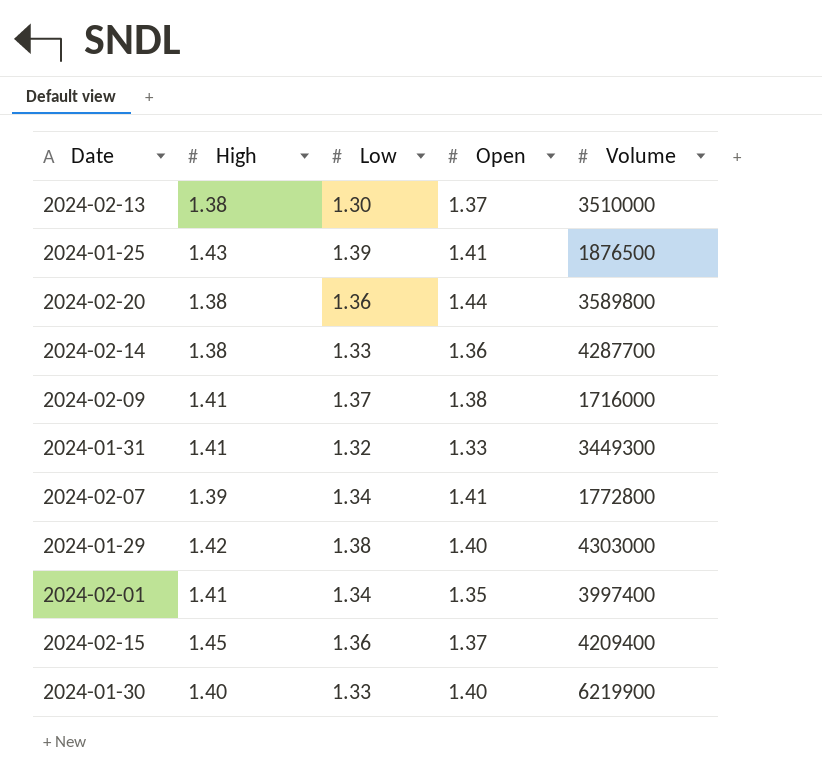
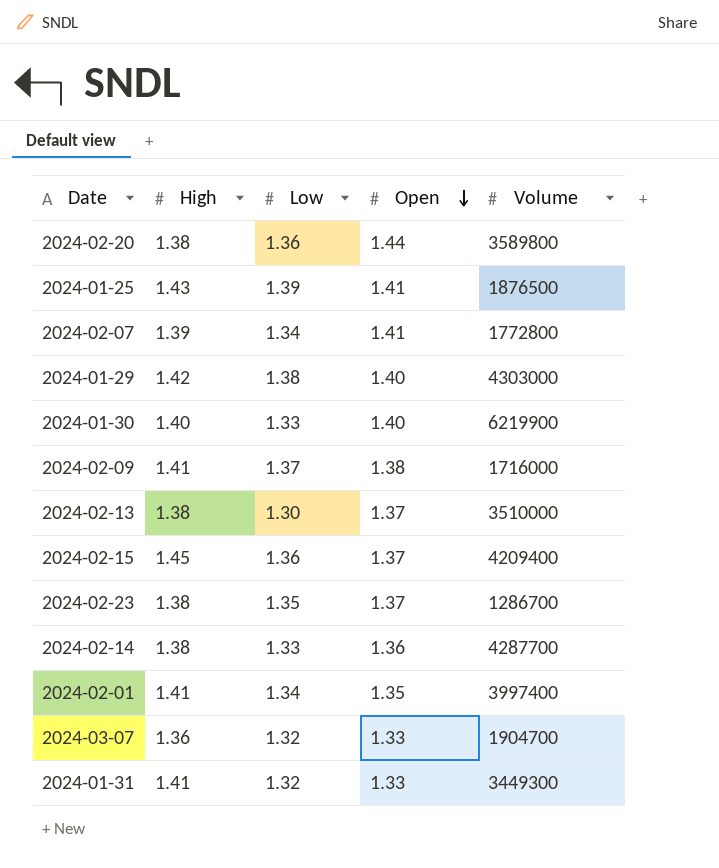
row order: none -> Open descending
row 2024-02-23: none -> 1.38 | 1.35 | 1.37 | 1286700
row 2024-03-07: none -> 1.36 | 1.32 | 1.33 | 1904700

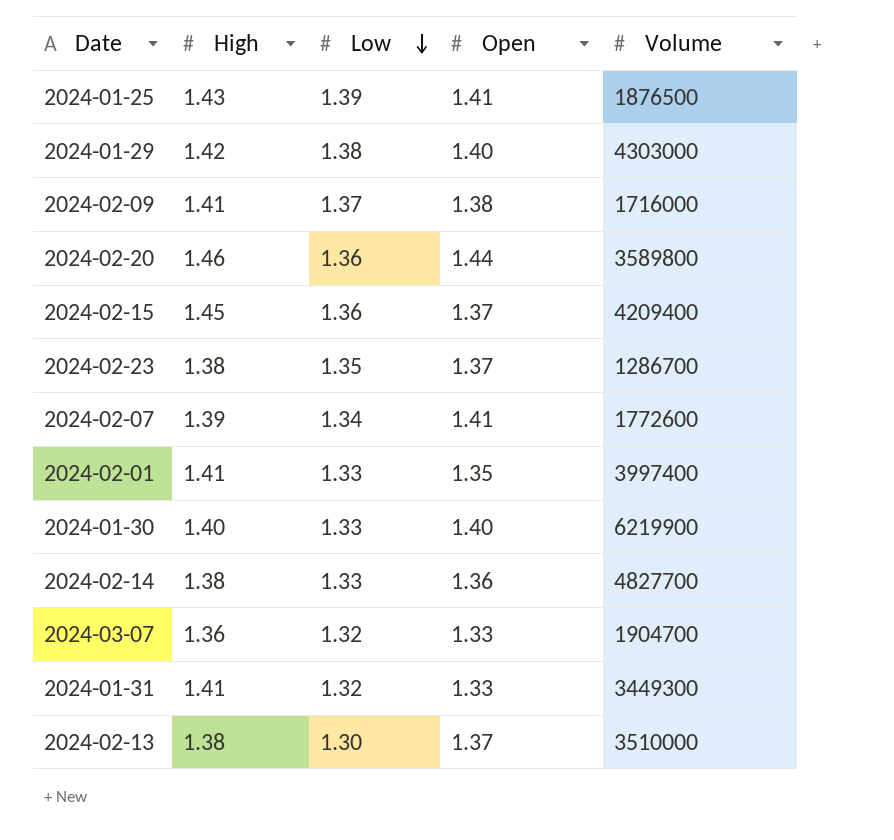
row order: Open descending -> Low descending
2024-02-20 | High: 1.38 -> 1.46
2024-02-07 | Volume: 1772800 -> 1772600
2024-02-01 | Low: 1.34 -> 1.33
2024-02-14 | Volume: 4287700 -> 4827700

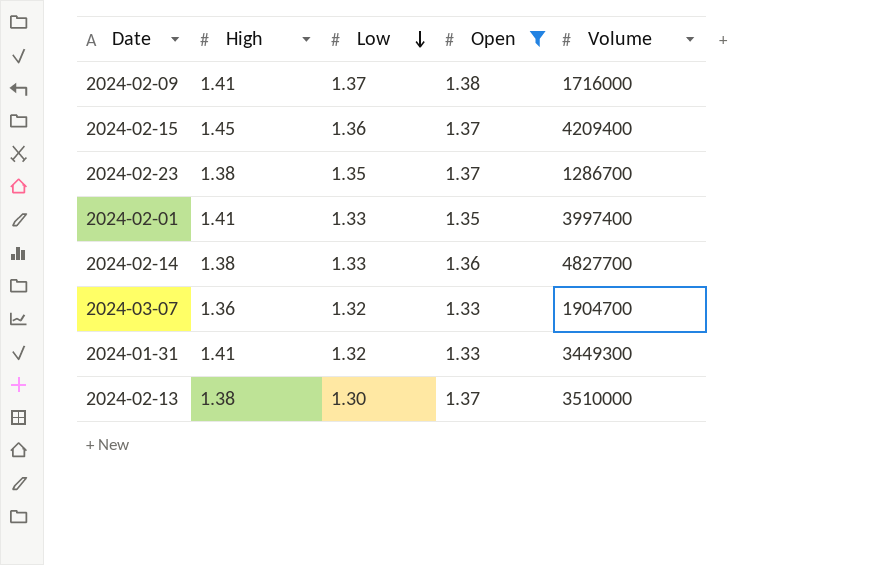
filter: none -> Open <= 1.38

